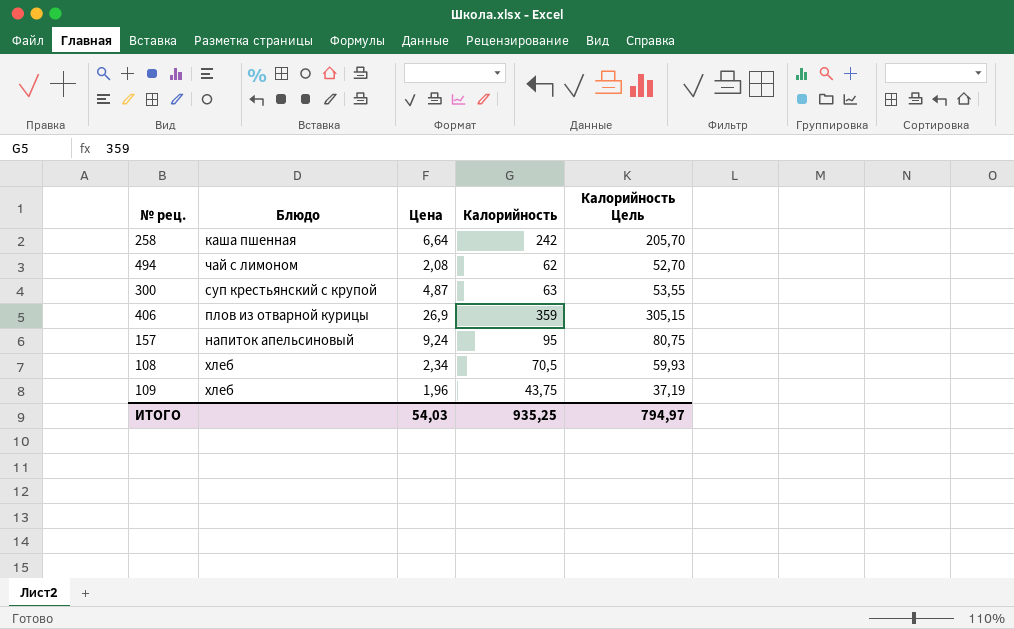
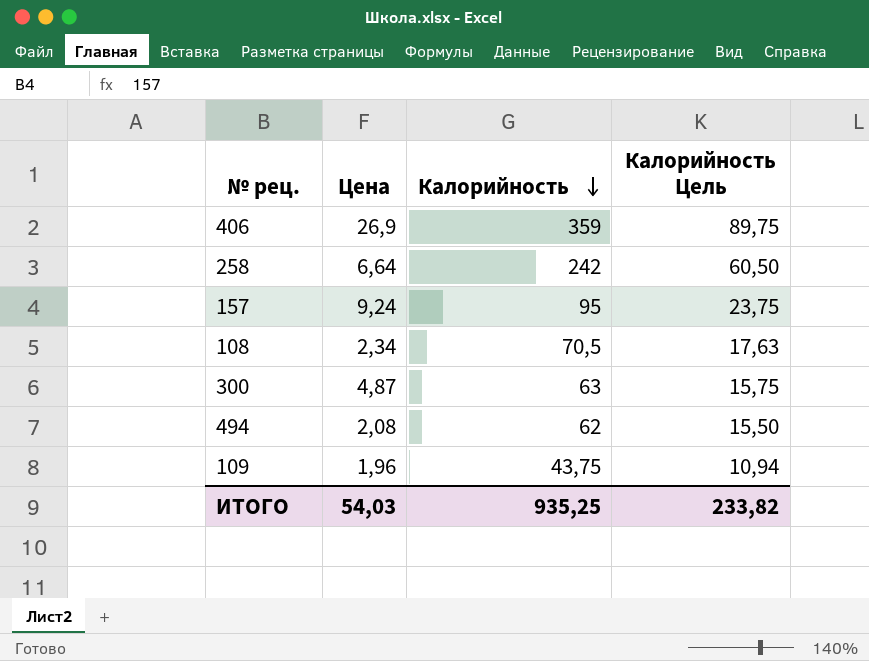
row order: none -> Калорийность descending
column Блюдо | position: 2 -> none
column Калорийность Цель | formula: [Калорийность] * 0,85 -> [Калорийность] * 0,25
ИТОГО | Калорийность Цель: 794,97 -> 233,82

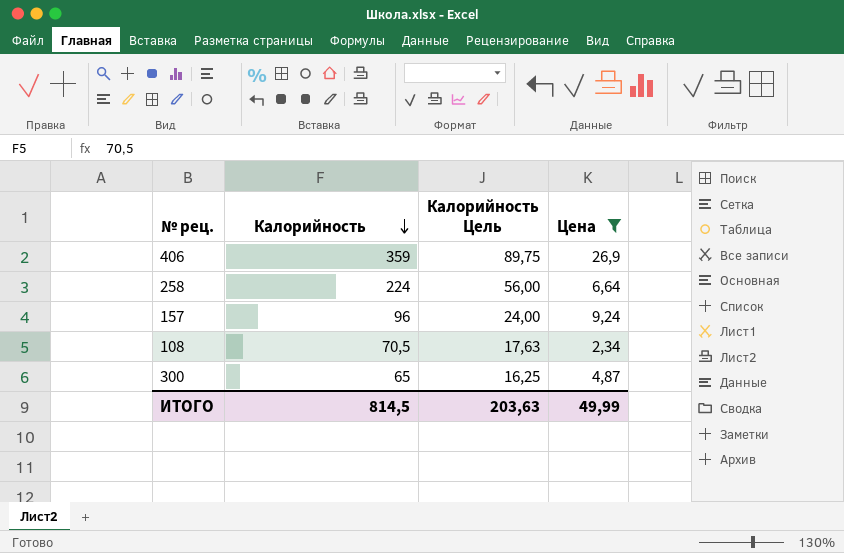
filter: none -> Цена >= 2,34
column Цена | position: 2 -> 4
258 | Калорийность: 242 -> 224
258 | Калорийность Цель: 60,50 -> 56,00
157 | Калорийность: 95 -> 96
157 | Калорийность Цель: 23,75 -> 24,00
300 | Калорийность: 63 -> 65
300 | Калорийность Цель: 15,75 -> 16,25
ИТОГО | Калорийность: 935,25 -> 814,5
ИТОГО | Калорийность Цель: 233,82 -> 203,63
ИТОГО | Цена: 54,03 -> 49,99

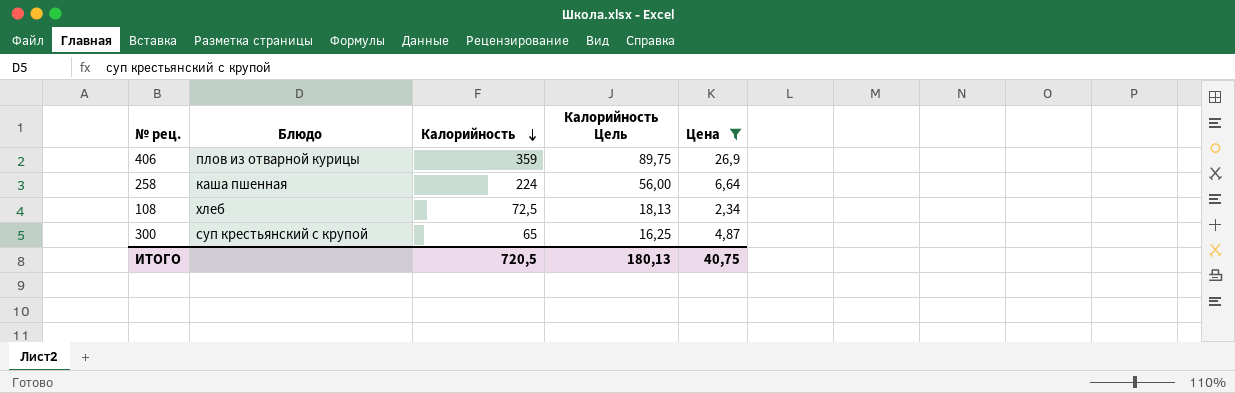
column Блюдо | position: none -> 2
row 157: 96 | 24,00 | 9,24 -> none
108 | Калорийность: 70,5 -> 72,5
108 | Калорийность Цель: 17,63 -> 18,13
ИТОГО | Калорийность: 814,5 -> 720,5
ИТОГО | Калорийность Цель: 203,63 -> 180,13
ИТОГО | Цена: 49,99 -> 40,75

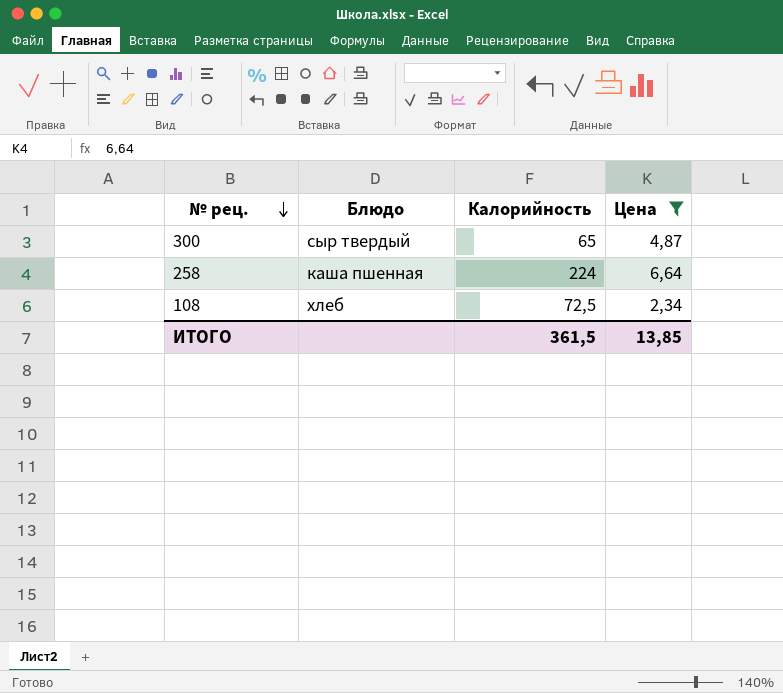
row order: Калорийность descending -> № рец. descending
column Калорийность Цель | formula: [Калорийность] * 0,25 -> none
row 406: плов из отварной курицы | 359 | 89,75 | 26,9 -> none
300 | Блюдо: суп крестьянский с крупой -> сыр твердый
ИТОГО | Калорийность: 720,5 -> 361,5
ИТОГО | Цена: 40,75 -> 13,85

